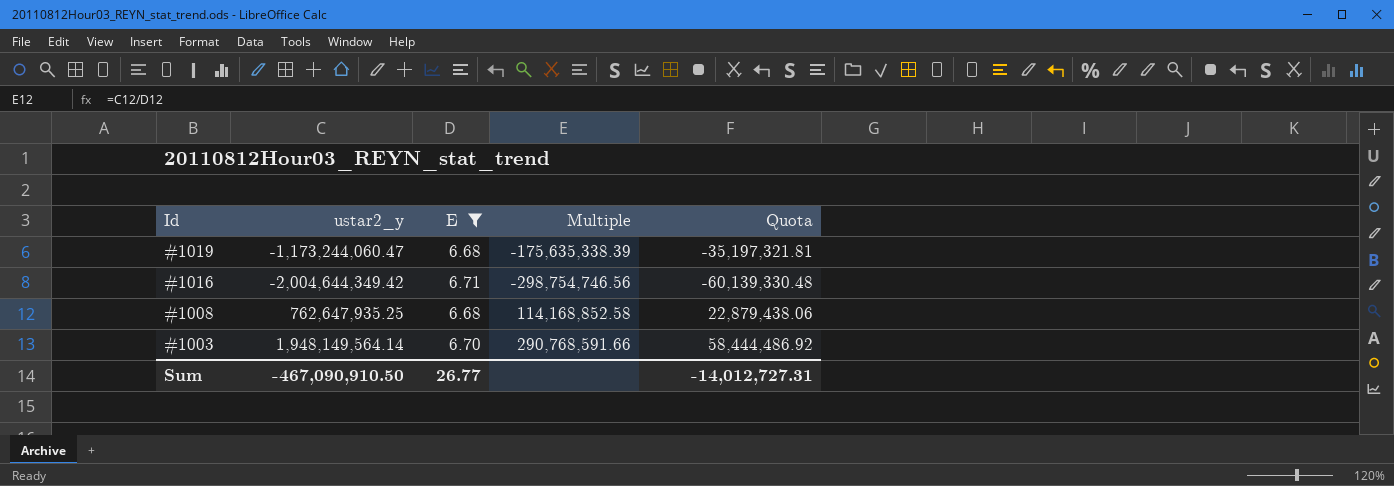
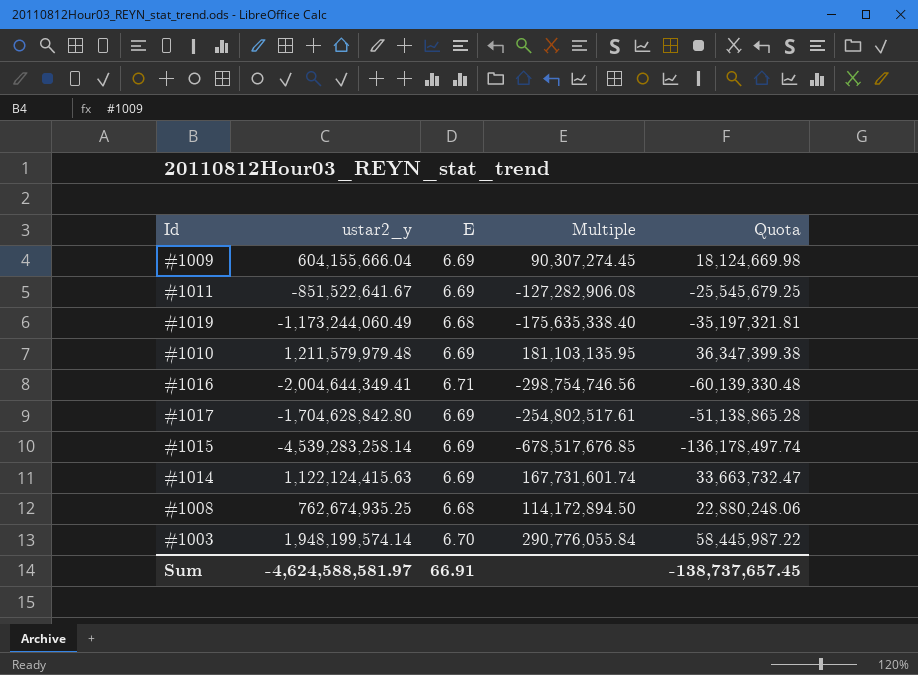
filter: E != 6.69 -> none
#1019 | ustar2_y: -1,173,244,060.47 -> -1,173,244,060.49
#1019 | Multiple: -175,635,338.39 -> -175,635,338.40
#1016 | ustar2_y: -2,004,644,349.42 -> -2,004,644,349.41
#1008 | ustar2_y: 762,647,935.25 -> 762,674,935.25
#1008 | Multiple: 114,168,852.58 -> 114,172,894.50
#1008 | Quota: 22,879,438.06 -> 22,880,248.06
#1003 | ustar2_y: 1,948,149,564.14 -> 1,948,199,574.14
#1003 | Multiple: 290,768,591.66 -> 290,776,055.84
#1003 | Quota: 58,444,486.92 -> 58,445,987.22
Sum | ustar2_y: -467,090,910.50 -> -4,624,588,581.97
Sum | E: 26.77 -> 66.91
Sum | Quota: -14,012,727.31 -> -138,737,657.45

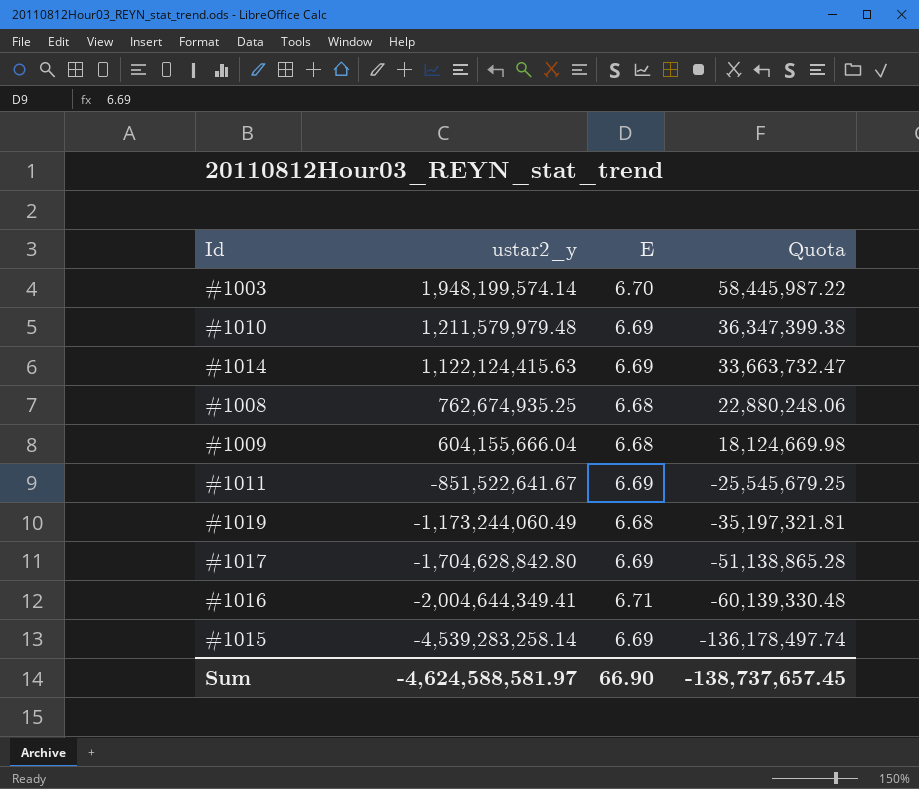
row order: none -> ustar2_y descending
column Multiple | formula: [ustar2_y] / [E] -> none
#1009 | E: 6.69 -> 6.68
Sum | E: 66.91 -> 66.90

